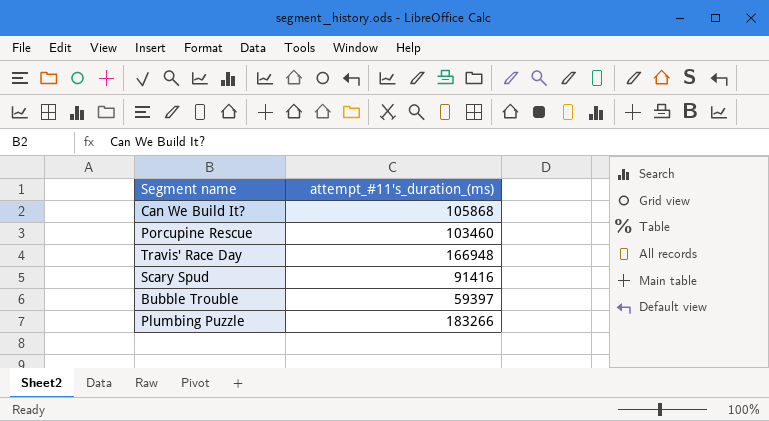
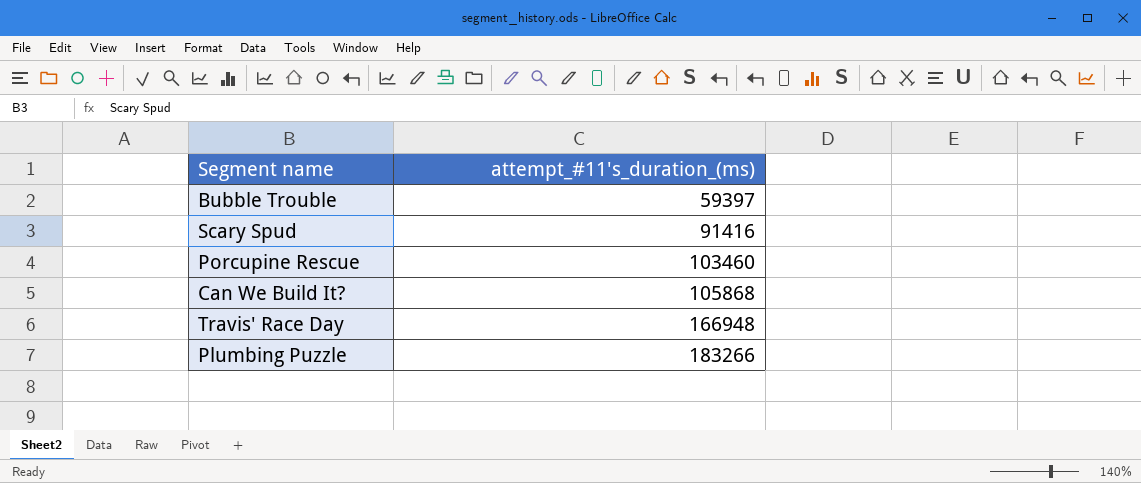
row order: none -> attempt_#11's_duration_(ms) ascending

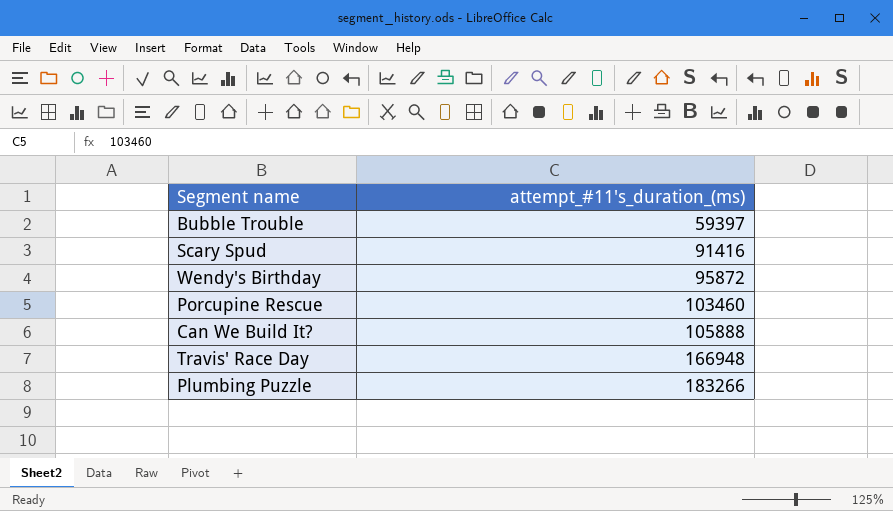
row Wendy's Birthday: none -> 95872
Can We Build It? | attempt_#11's_duration_(ms): 105868 -> 105888

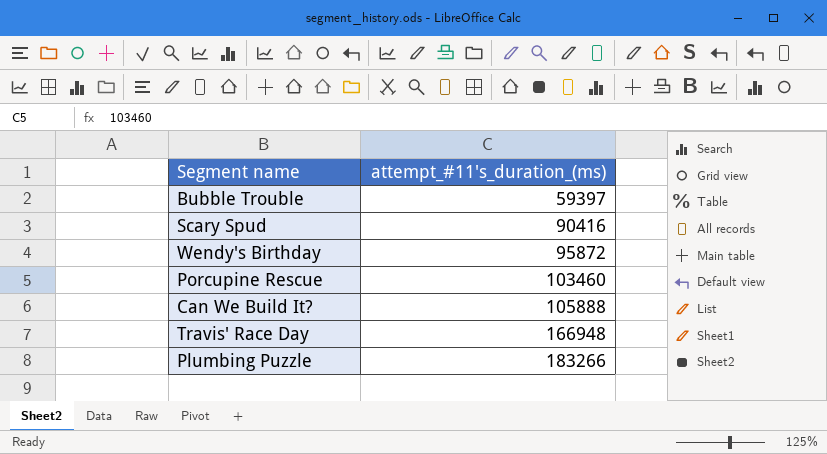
Scary Spud | attempt_#11's_duration_(ms): 91416 -> 90416

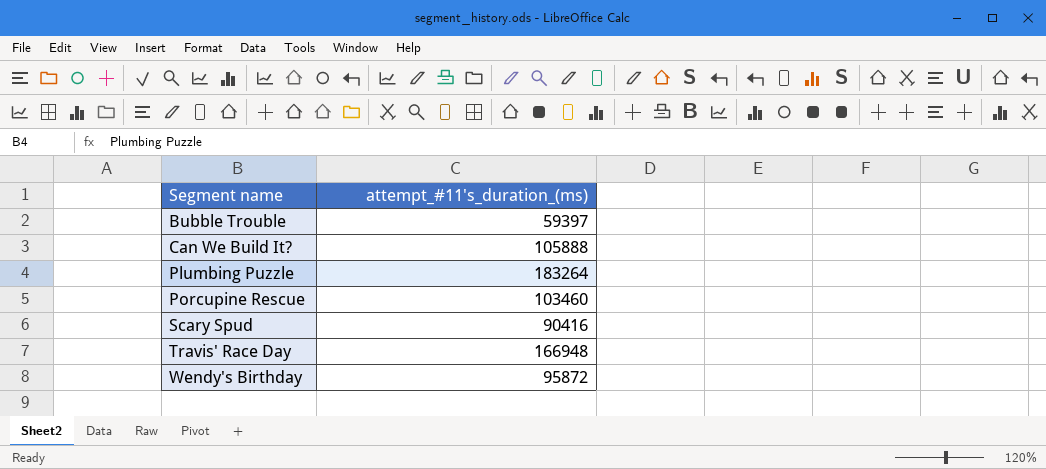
row order: attempt_#11's_duration_(ms) ascending -> Segment name ascending
Plumbing Puzzle | attempt_#11's_duration_(ms): 183266 -> 183264

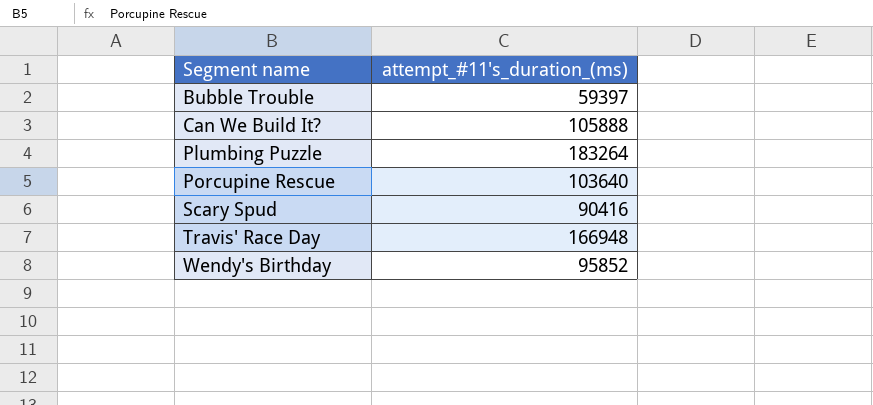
Porcupine Rescue | attempt_#11's_duration_(ms): 103460 -> 103640
Wendy's Birthday | attempt_#11's_duration_(ms): 95872 -> 95852

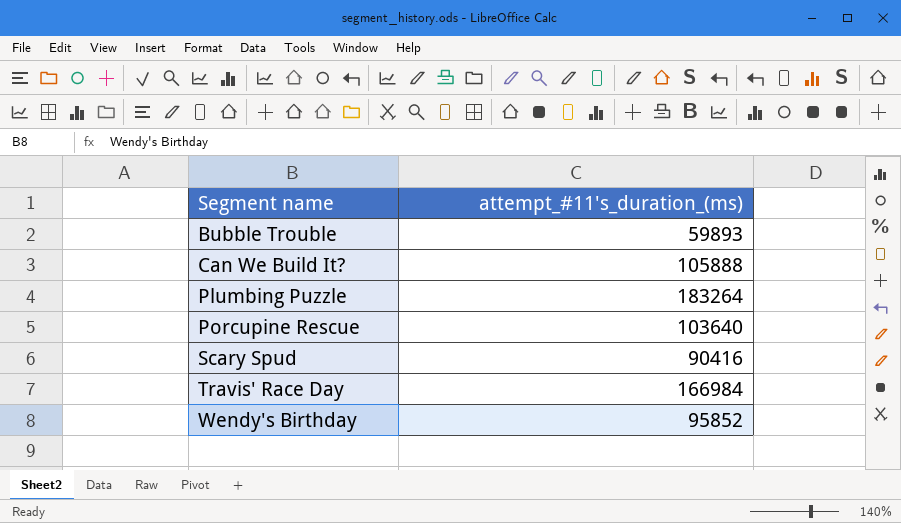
Bubble Trouble | attempt_#11's_duration_(ms): 59397 -> 59893
Travis' Race Day | attempt_#11's_duration_(ms): 166948 -> 166984

